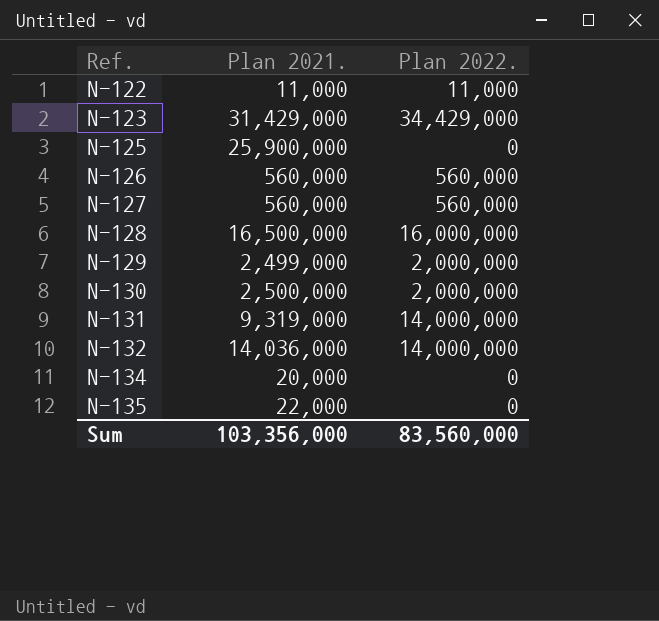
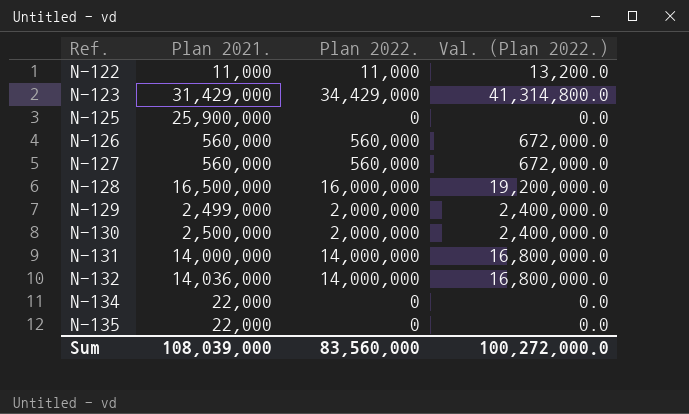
column Val. (Plan 2022.) | formula: none -> [Plan 2022.] * 1.2
N-131 | Plan 2021.: 9,319,000 -> 14,000,000
N-134 | Plan 2021.: 20,000 -> 22,000
Sum | Plan 2021.: 103,356,000 -> 108,039,000

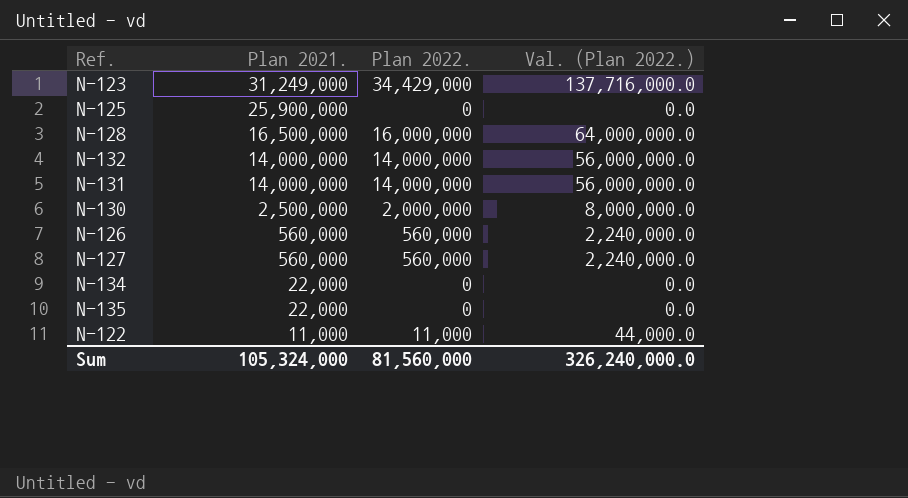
row order: Ref. ascending -> Plan 2021. descending
column Val. (Plan 2022.) | formula: [Plan 2022.] * 1.2 -> [Plan 2022.] * 4
row N-129: 2,499,000 | 2,000,000 | 2,400,000.0 -> none
N-123 | Plan 2021.: 31,429,000 -> 31,249,000
N-132 | Plan 2021.: 14,036,000 -> 14,000,000
Sum | Plan 2021.: 108,039,000 -> 105,324,000
Sum | Plan 2022.: 83,560,000 -> 81,560,000
Sum | Val. (Plan 2022.): 100,272,000.0 -> 326,240,000.0

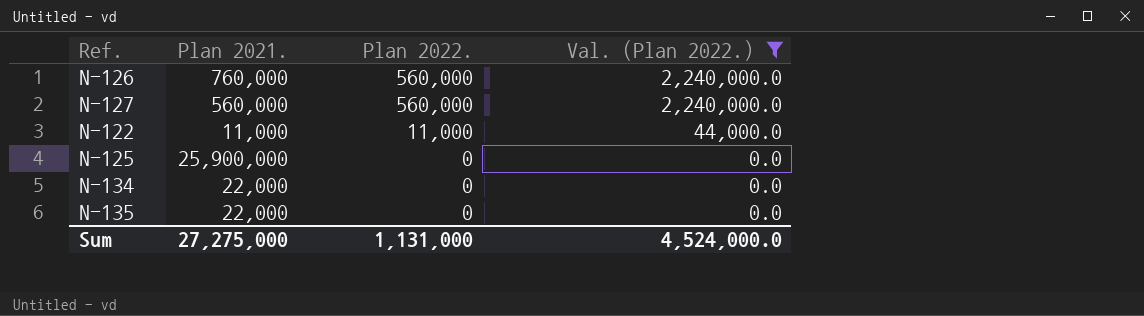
filter: none -> Val. (Plan 2022.) <= 2,240,000.0
row order: Plan 2021. descending -> Plan 2022. descending
N-126 | Plan 2021.: 560,000 -> 760,000
Sum | Plan 2021.: 105,324,000 -> 27,275,000
Sum | Plan 2022.: 81,560,000 -> 1,131,000
Sum | Val. (Plan 2022.): 326,240,000.0 -> 4,524,000.0

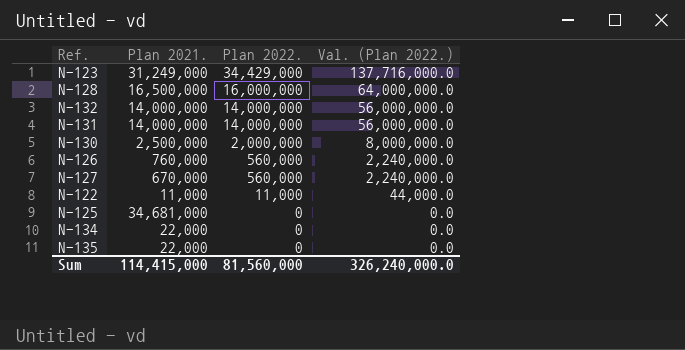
filter: Val. (Plan 2022.) <= 2,240,000.0 -> none
N-127 | Plan 2021.: 560,000 -> 670,000
N-125 | Plan 2021.: 25,900,000 -> 34,681,000
Sum | Plan 2021.: 27,275,000 -> 114,415,000
Sum | Plan 2022.: 1,131,000 -> 81,560,000
Sum | Val. (Plan 2022.): 4,524,000.0 -> 326,240,000.0

